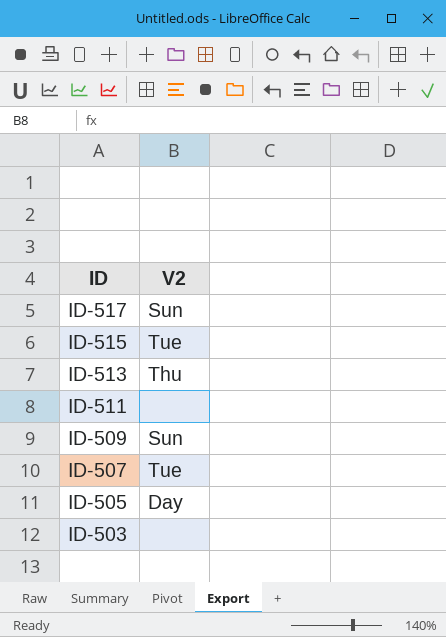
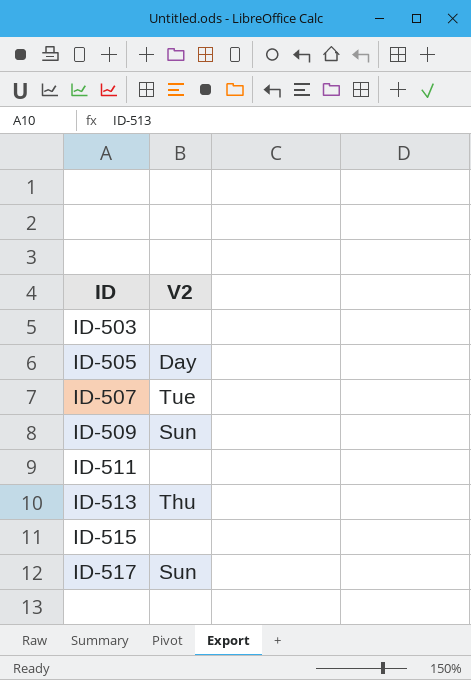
row order: ID descending -> ID ascending
ID-515 | V2: Tue -> none

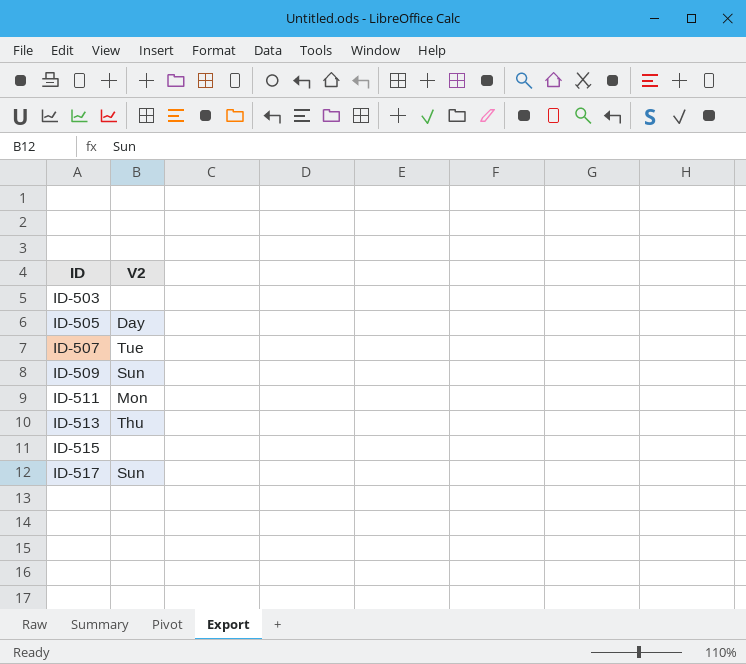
ID-511 | V2: none -> Mon

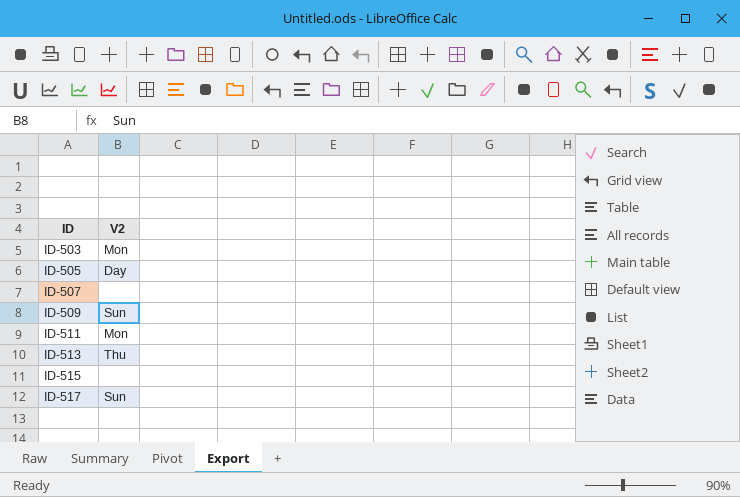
ID-503 | V2: none -> Mon
ID-507 | V2: Tue -> none

